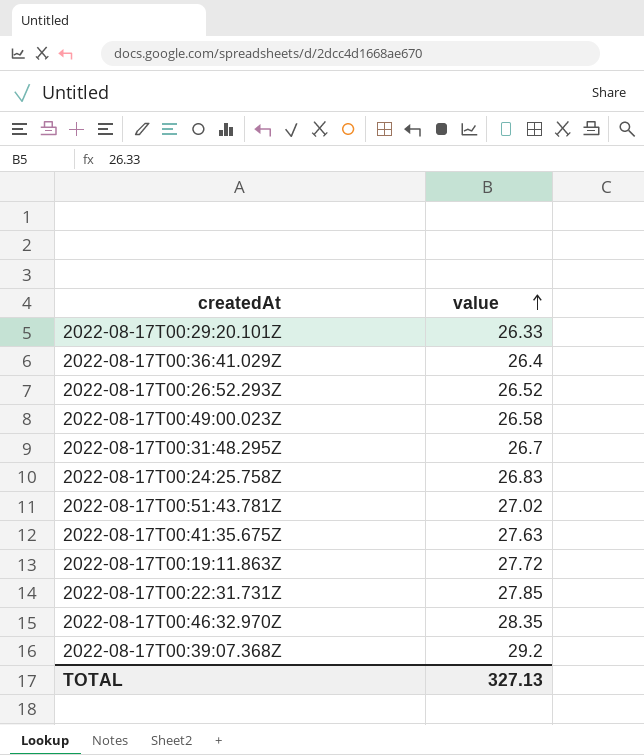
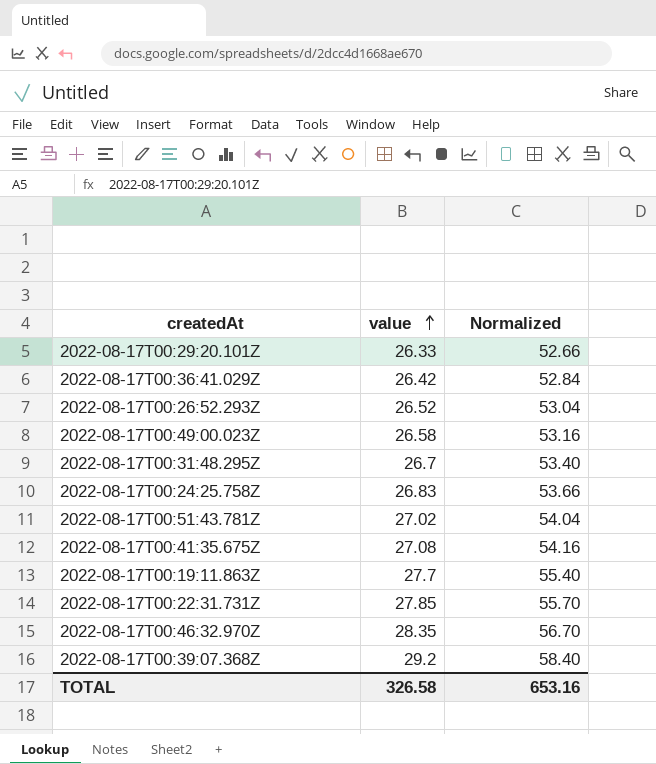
column Normalized | formula: none -> [value] * 2
2022-08-17T00:36:41.029Z | value: 26.4 -> 26.42
2022-08-17T00:41:35.675Z | value: 27.63 -> 27.08
2022-08-17T00:19:11.863Z | value: 27.72 -> 27.7
TOTAL | value: 327.13 -> 326.58

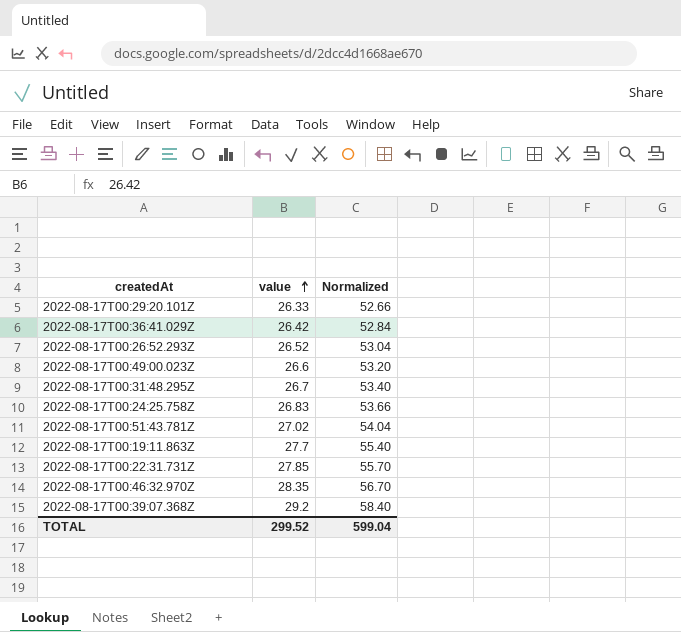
row 2022-08-17T00:41:35.675Z: 27.08 | 54.16 -> none
2022-08-17T00:49:00.023Z | value: 26.58 -> 26.6
2022-08-17T00:49:00.023Z | Normalized: 53.16 -> 53.20
TOTAL | value: 326.58 -> 299.52
TOTAL | Normalized: 653.16 -> 599.04

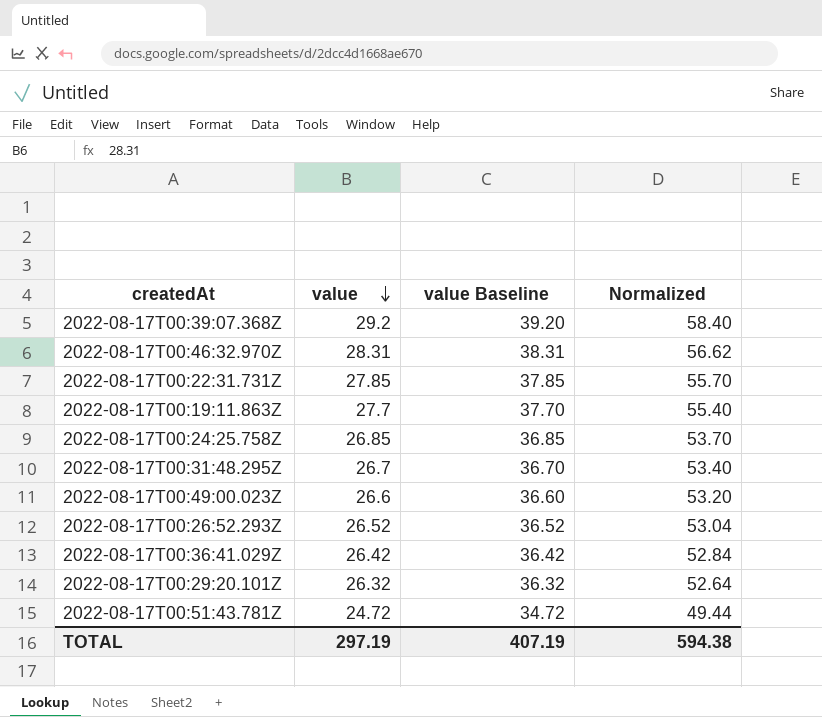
row order: value ascending -> value descending
column value Baseline | formula: none -> [value] + 10
2022-08-17T00:46:32.970Z | value: 28.35 -> 28.31
2022-08-17T00:46:32.970Z | Normalized: 56.70 -> 56.62
2022-08-17T00:24:25.758Z | value: 26.83 -> 26.85
2022-08-17T00:24:25.758Z | Normalized: 53.66 -> 53.70
2022-08-17T00:29:20.101Z | value: 26.33 -> 26.32
2022-08-17T00:29:20.101Z | Normalized: 52.66 -> 52.64
2022-08-17T00:51:43.781Z | value: 27.02 -> 24.72
2022-08-17T00:51:43.781Z | Normalized: 54.04 -> 49.44
TOTAL | value: 299.52 -> 297.19
TOTAL | Normalized: 599.04 -> 594.38

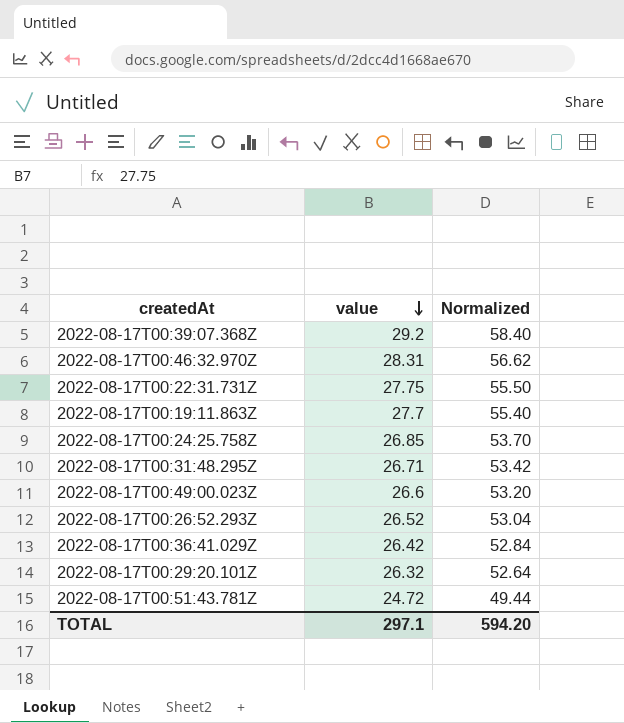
column value Baseline | formula: [value] + 10 -> none
2022-08-17T00:22:31.731Z | value: 27.85 -> 27.75
2022-08-17T00:22:31.731Z | Normalized: 55.70 -> 55.50
2022-08-17T00:31:48.295Z | value: 26.7 -> 26.71
2022-08-17T00:31:48.295Z | Normalized: 53.40 -> 53.42
TOTAL | value: 297.19 -> 297.1
TOTAL | Normalized: 594.38 -> 594.20

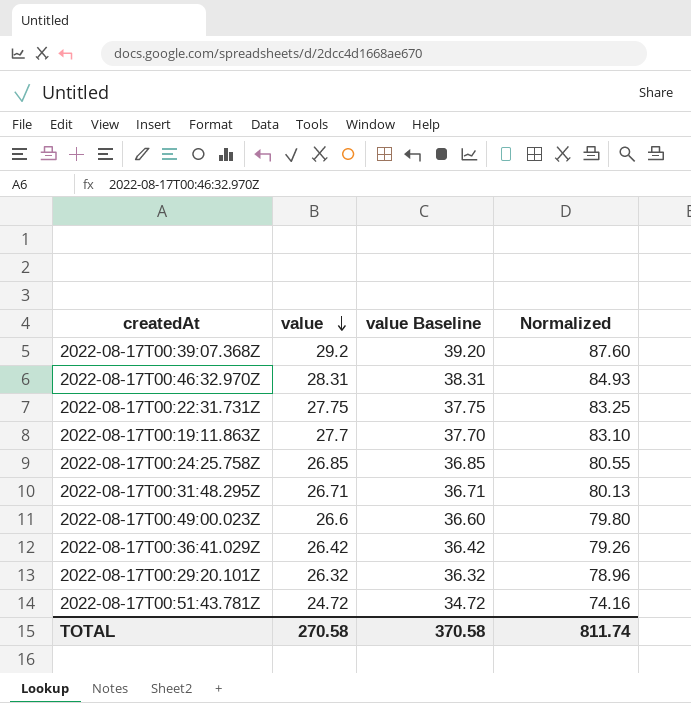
column value Baseline | formula: none -> [value] + 10
column Normalized | formula: [value] * 2 -> [value] * 3
row 2022-08-17T00:26:52.293Z: 26.52 | 53.04 -> none
TOTAL | value: 297.1 -> 270.58
TOTAL | Normalized: 594.20 -> 811.74

